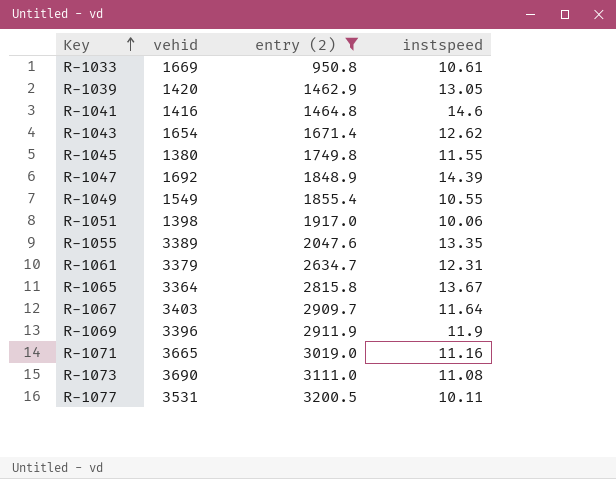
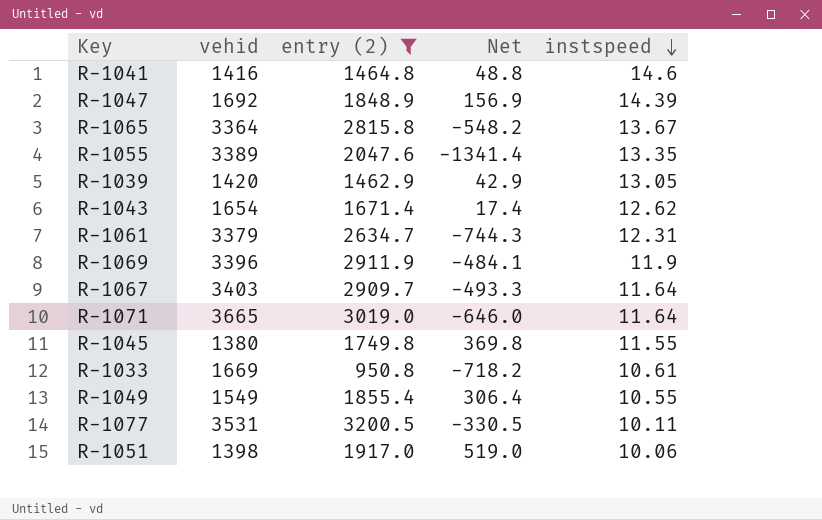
row order: Key ascending -> instspeed descending
column Net | formula: none -> [entry (2)] - [vehid]
row R-1073: 3690 | 3111.0 | 11.08 -> none
R-1071 | instspeed: 11.16 -> 11.64

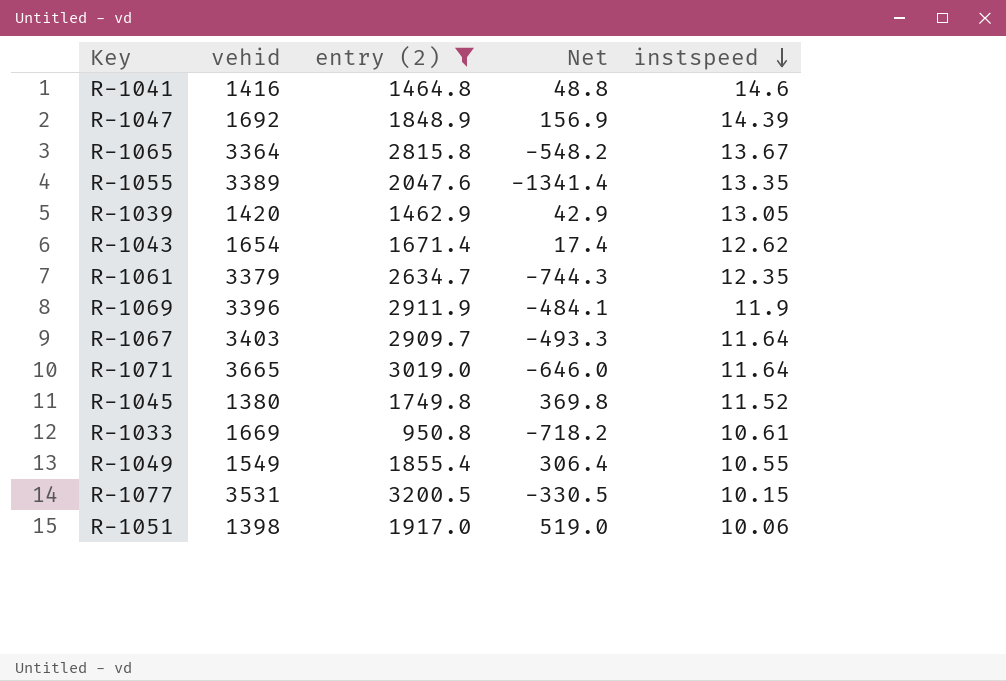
R-1061 | instspeed: 12.31 -> 12.35
R-1045 | instspeed: 11.55 -> 11.52
R-1077 | instspeed: 10.11 -> 10.15

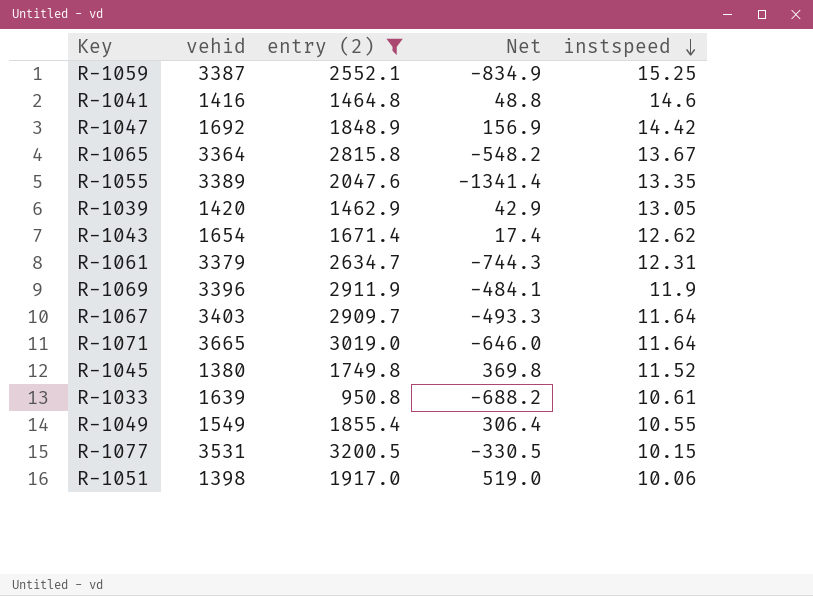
row R-1059: none -> 3387 | 2552.1 | -834.9 | 15.25
R-1047 | instspeed: 14.39 -> 14.42
R-1061 | instspeed: 12.35 -> 12.31
R-1033 | vehid: 1669 -> 1639
R-1033 | Net: -718.2 -> -688.2

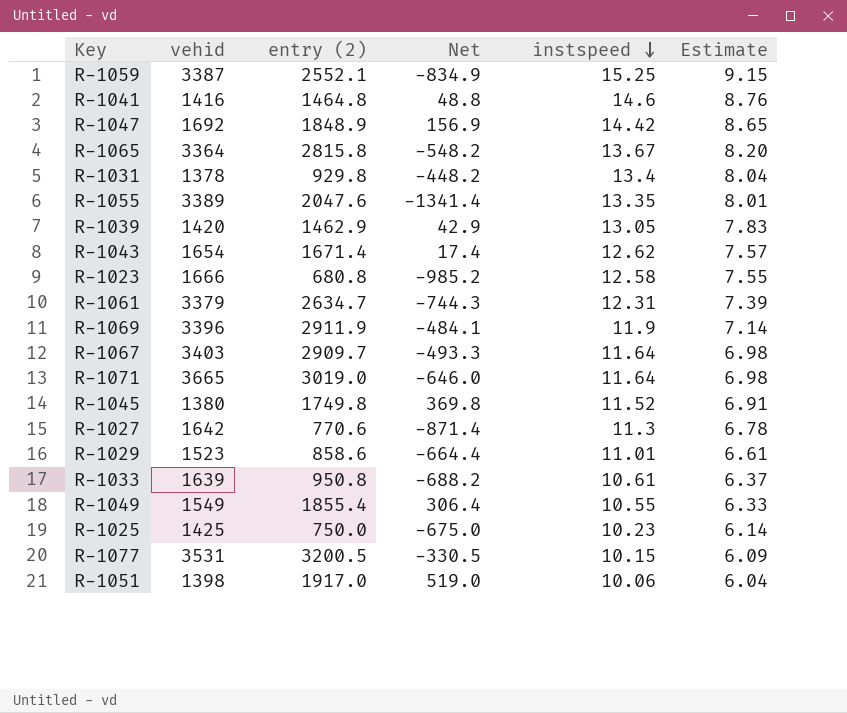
filter: entry (2) >= 950.8 -> none
column Estimate | formula: none -> [instspeed] * 0.6

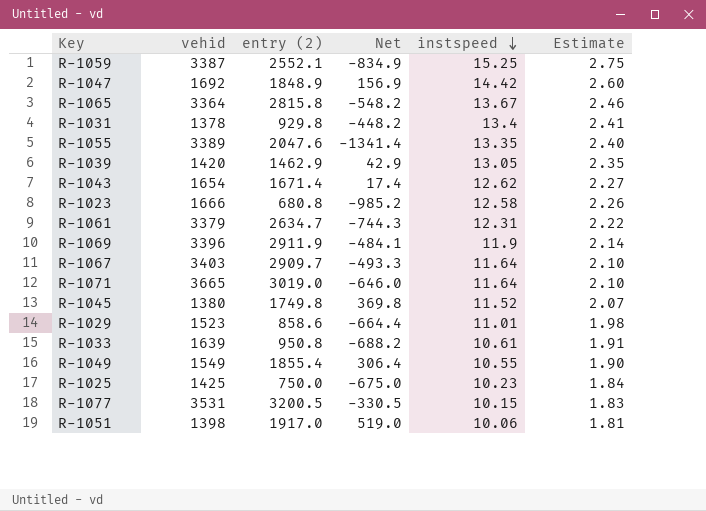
column Estimate | formula: [instspeed] * 0.6 -> [instspeed] * 0.18
row R-1041: 1416 | 1464.8 | 48.8 | 14.6 | 8.76 -> none
row R-1027: 1642 | 770.6 | -871.4 | 11.3 | 6.78 -> none

